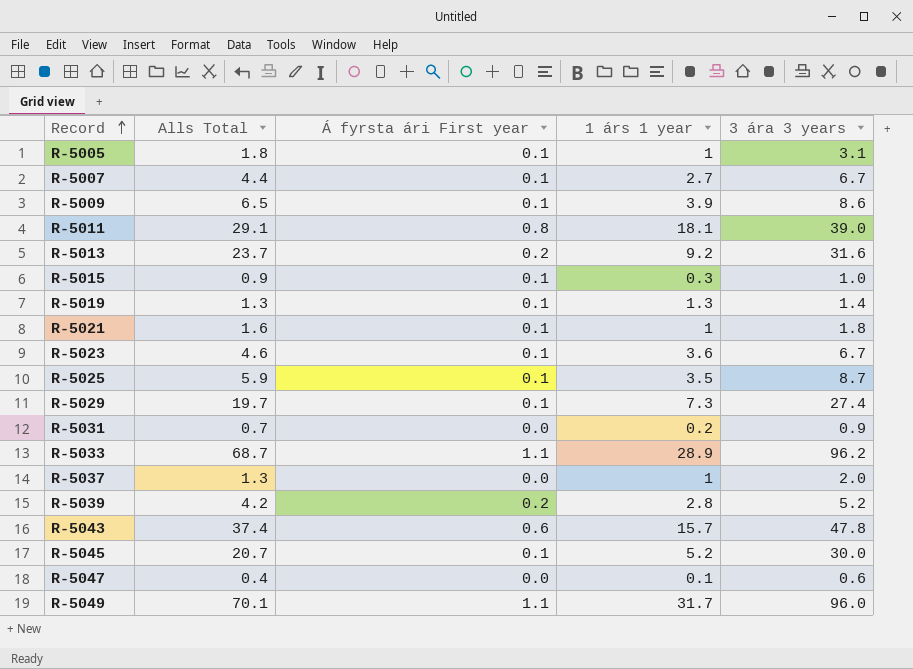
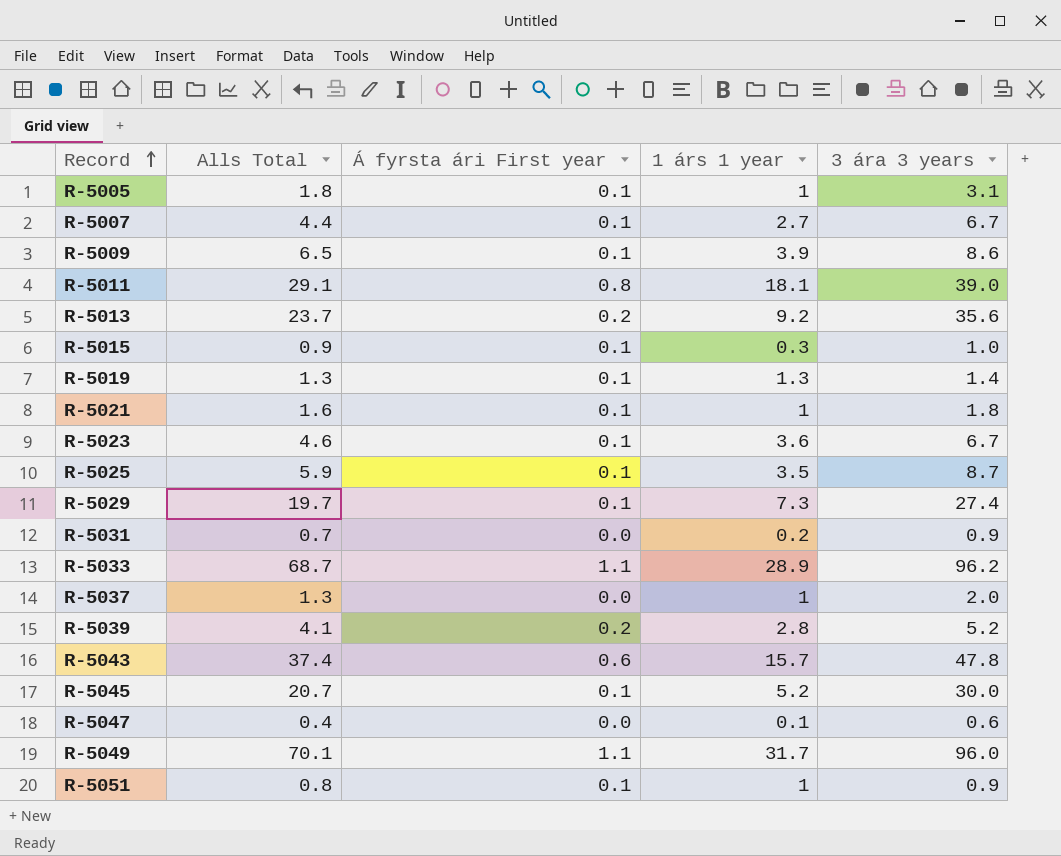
R-5013 | 3 ára 3 years: 31.6 -> 35.6
R-5039 | Alls Total: 4.2 -> 4.1
row R-5051: none -> 0.8 | 0.1 | 1 | 0.9

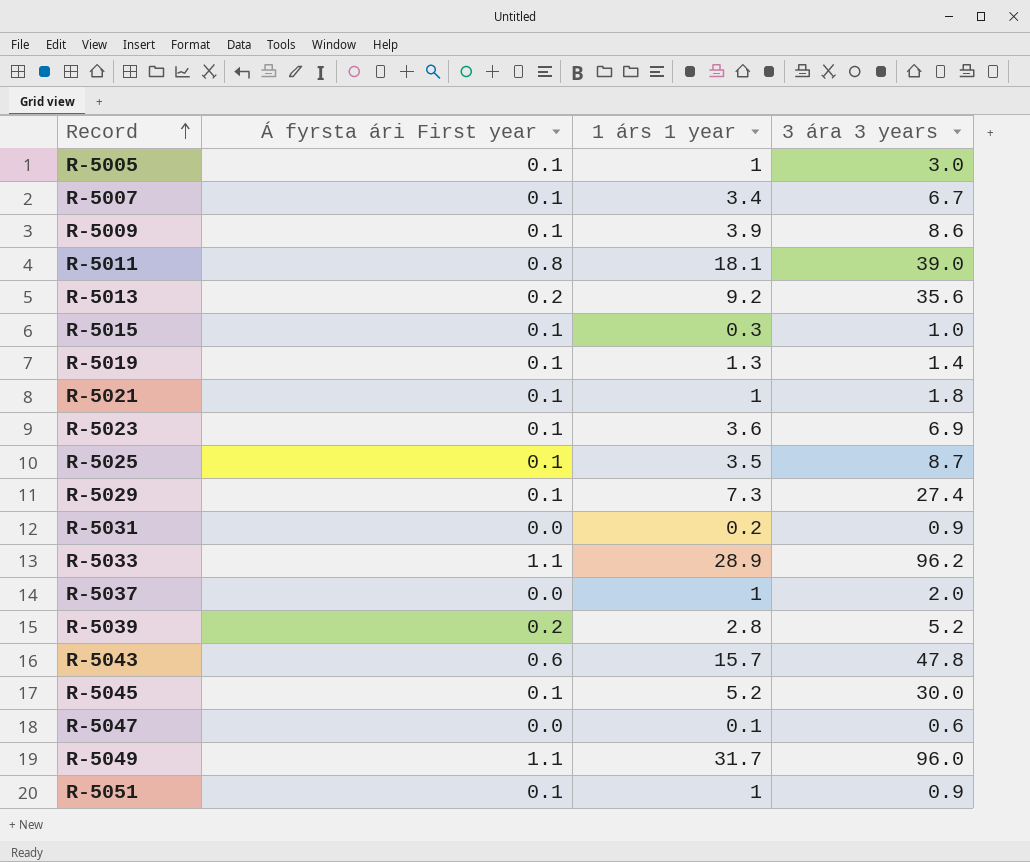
column Alls Total | position: 2 -> none
R-5005 | 3 ára 3 years: 3.1 -> 3.0
R-5007 | 1 árs 1 year: 2.7 -> 3.4
R-5023 | 3 ára 3 years: 6.7 -> 6.9

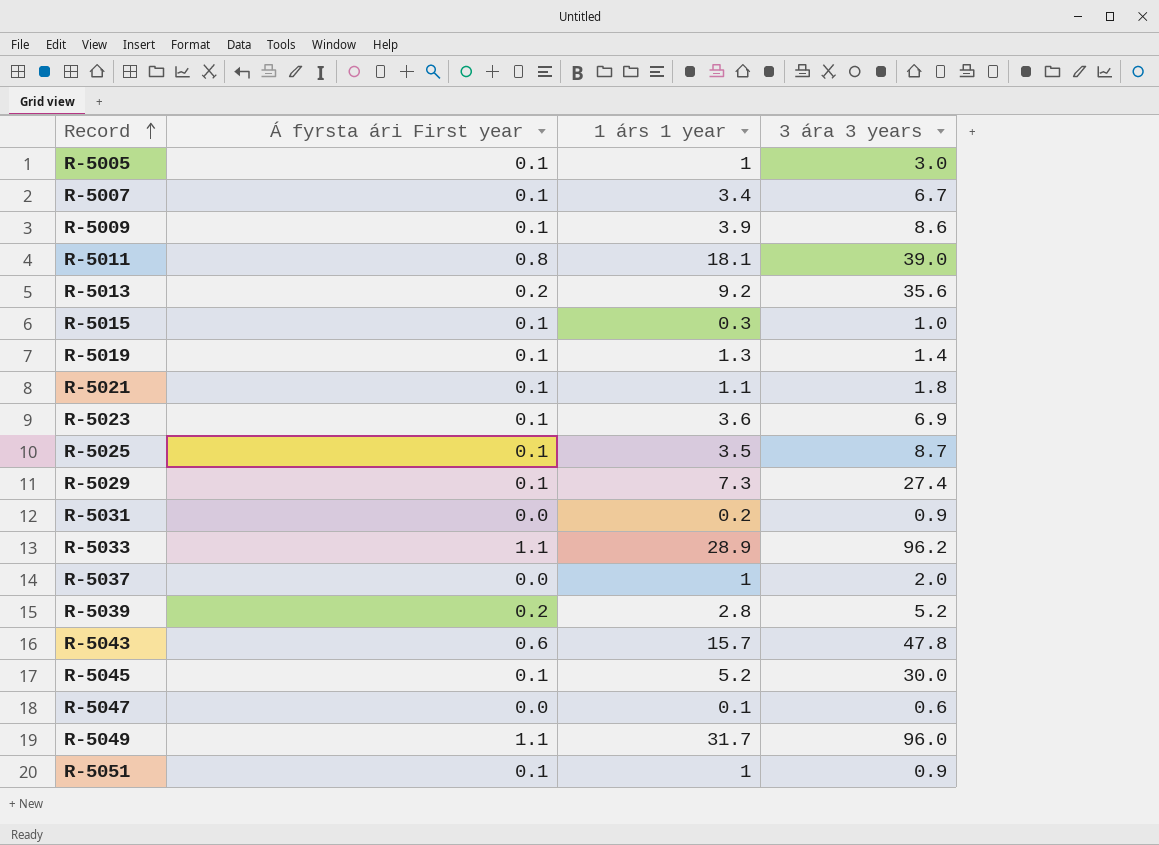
R-5021 | 1 árs 1 year: 1 -> 1.1

